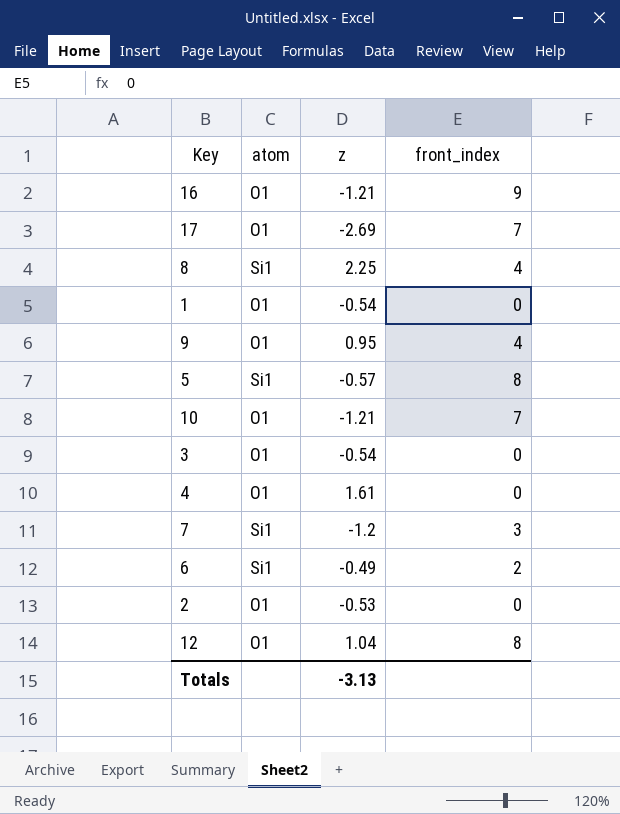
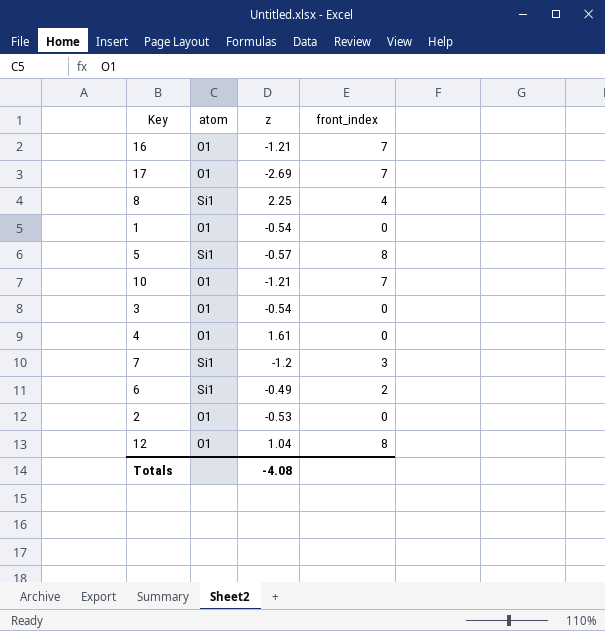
row 9: O1 | 0.95 | 4 -> none
16 | front_index: 9 -> 7
Totals | z: -3.13 -> -4.08

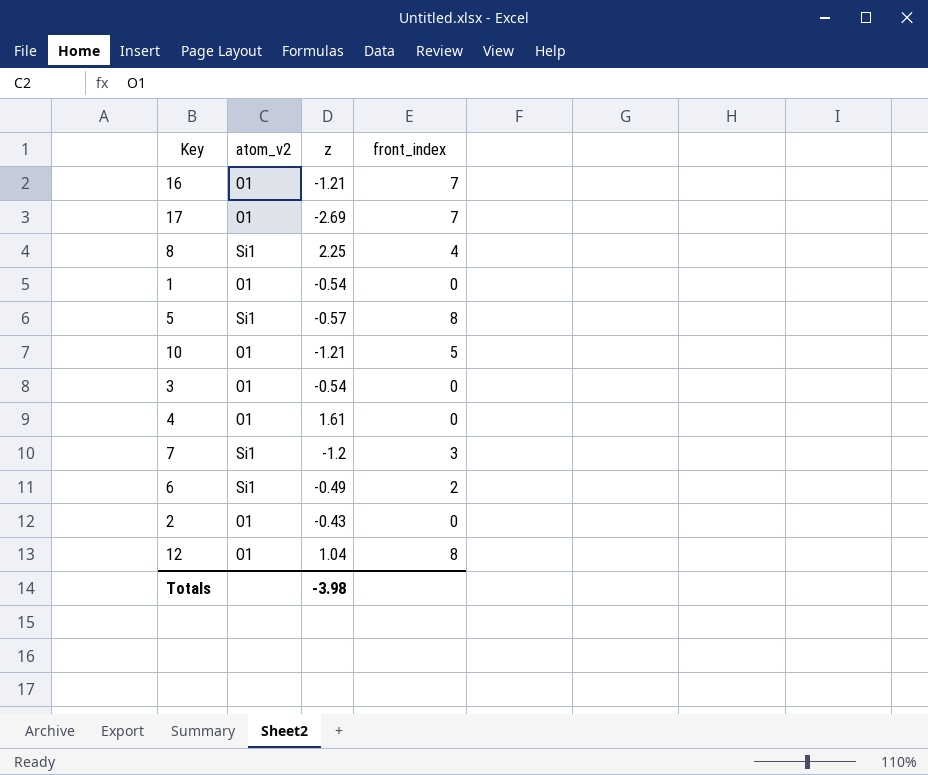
column name: atom -> atom_v2
10 | front_index: 7 -> 5
2 | z: -0.53 -> -0.43
Totals | z: -4.08 -> -3.98

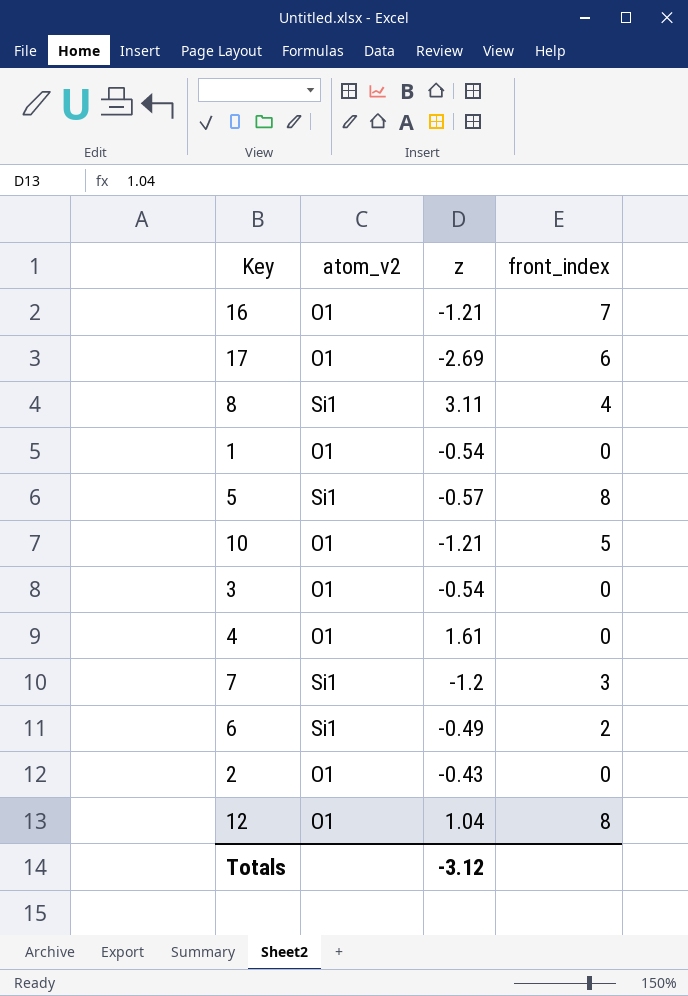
17 | front_index: 7 -> 6
8 | z: 2.25 -> 3.11
Totals | z: -3.98 -> -3.12

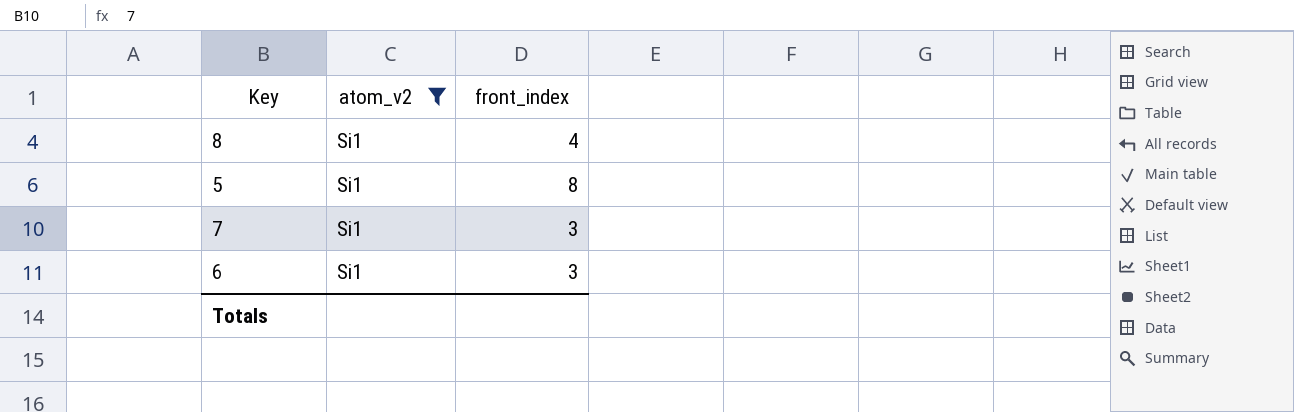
filter: none -> atom_v2 = Si1
column z | position: 3 -> none
6 | front_index: 2 -> 3

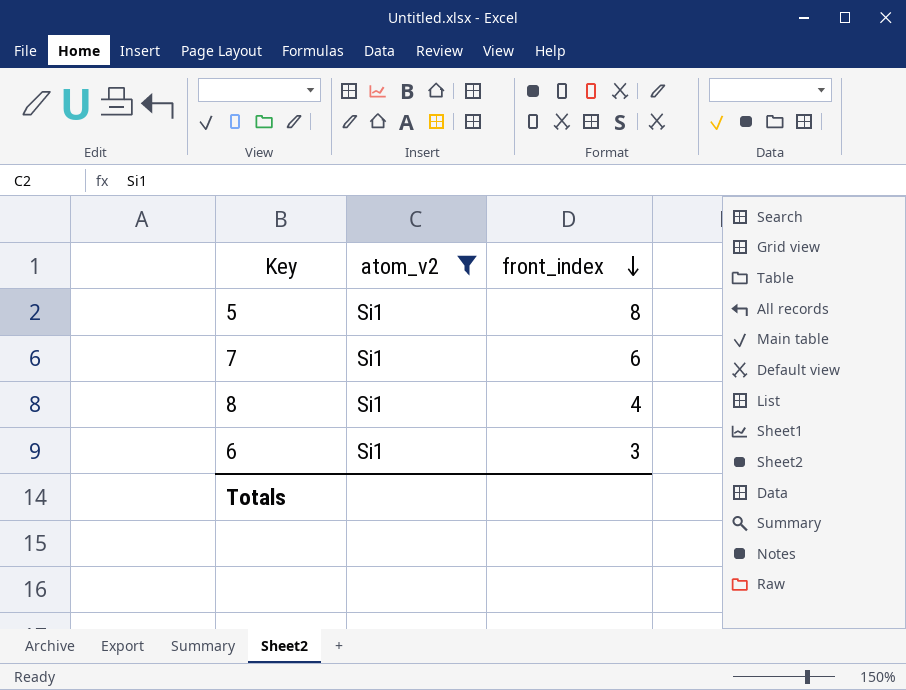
row order: none -> front_index descending
7 | front_index: 3 -> 6

